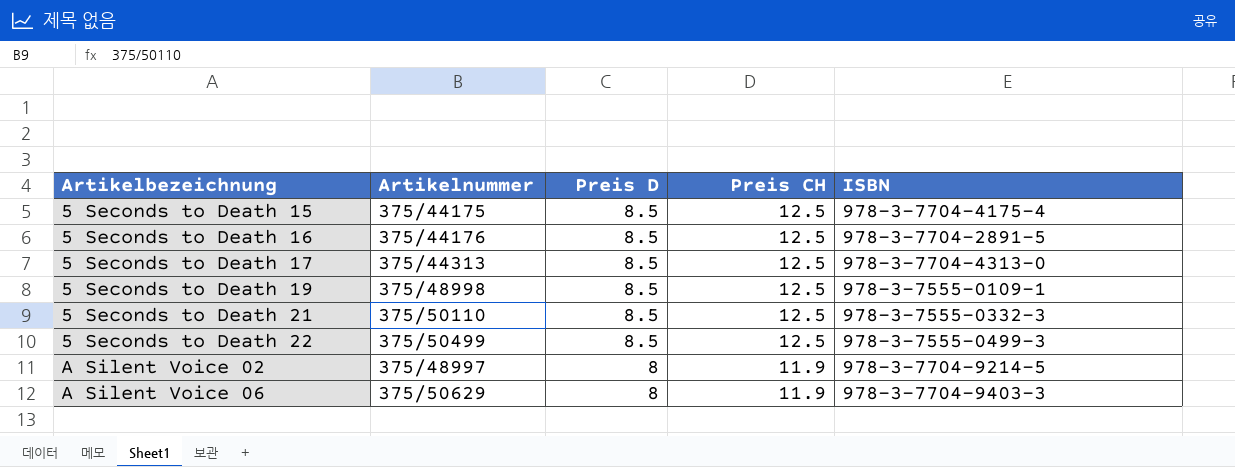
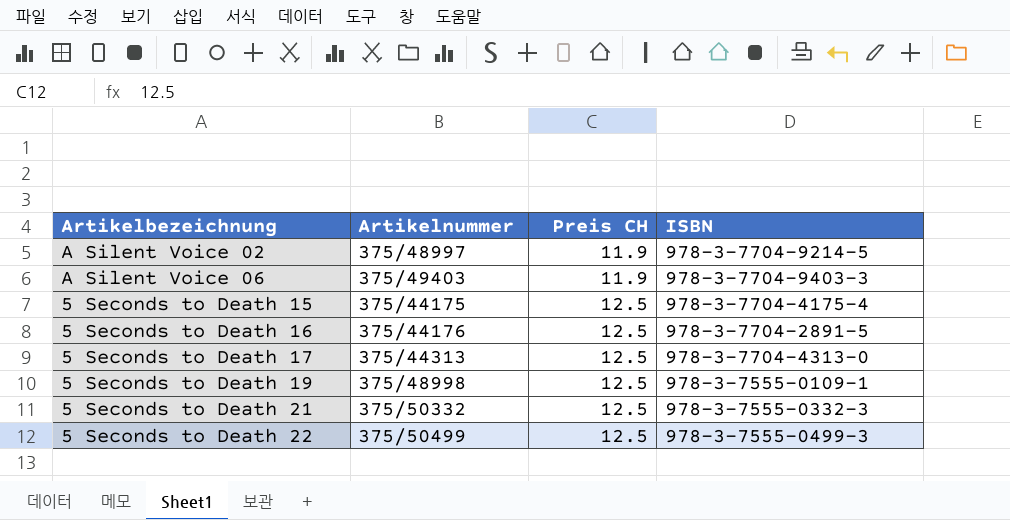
row order: Artikelbezeichnung ascending -> Preis CH ascending
column Preis D | position: 3 -> none
A Silent Voice 06 | Artikelnummer: 375/50629 -> 375/49403
5 Seconds to Death 21 | Artikelnummer: 375/50110 -> 375/50332

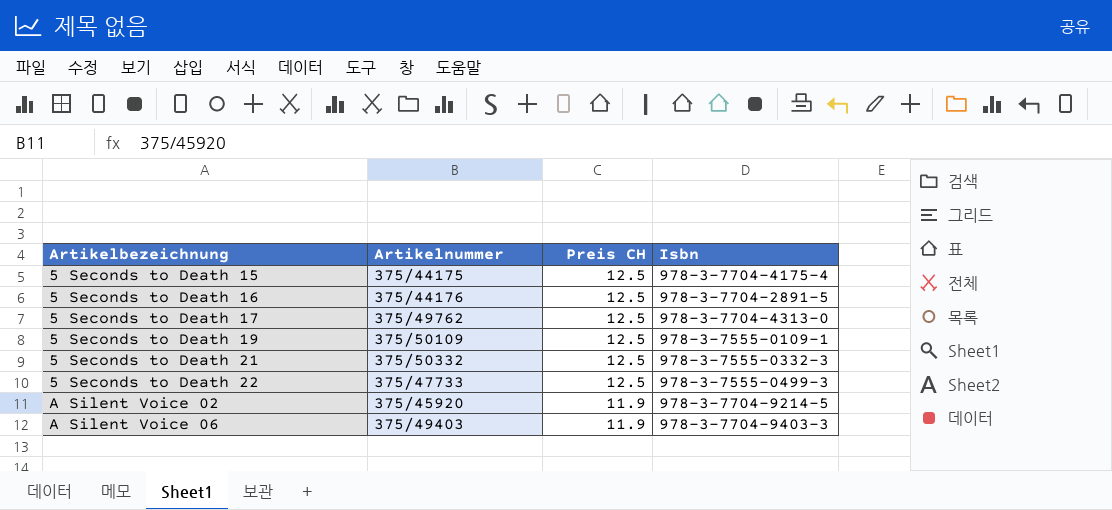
row order: Preis CH ascending -> Artikelbezeichnung ascending
column name: ISBN -> Isbn
5 Seconds to Death 17 | Artikelnummer: 375/44313 -> 375/49762
5 Seconds to Death 19 | Artikelnummer: 375/48998 -> 375/50109
5 Seconds to Death 22 | Artikelnummer: 375/50499 -> 375/47733
A Silent Voice 02 | Artikelnummer: 375/48997 -> 375/45920

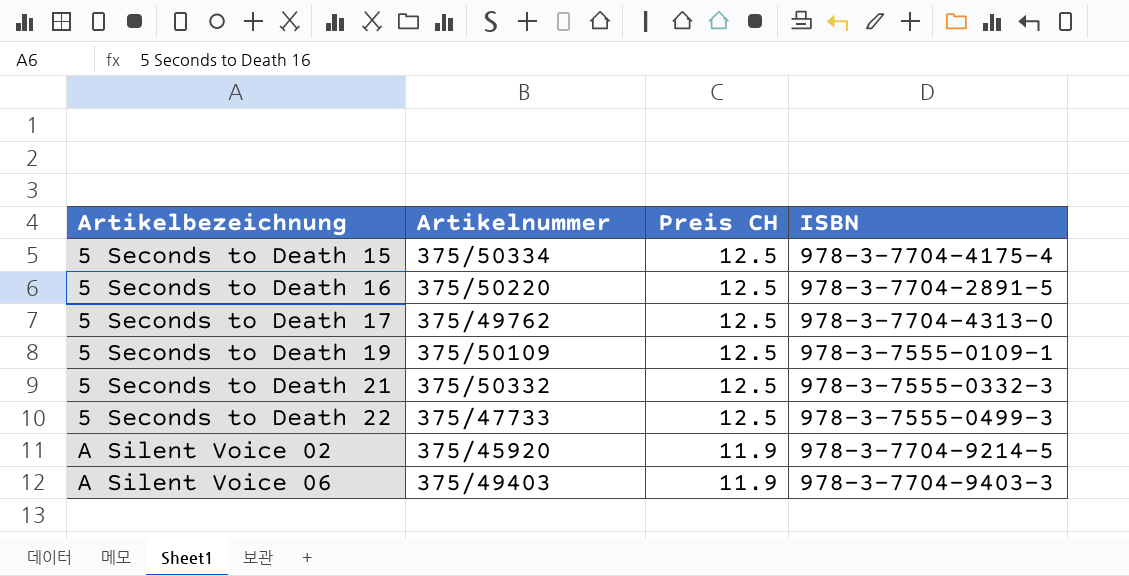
column name: Isbn -> ISBN
5 Seconds to Death 15 | Artikelnummer: 375/44175 -> 375/50334
5 Seconds to Death 16 | Artikelnummer: 375/44176 -> 375/50220

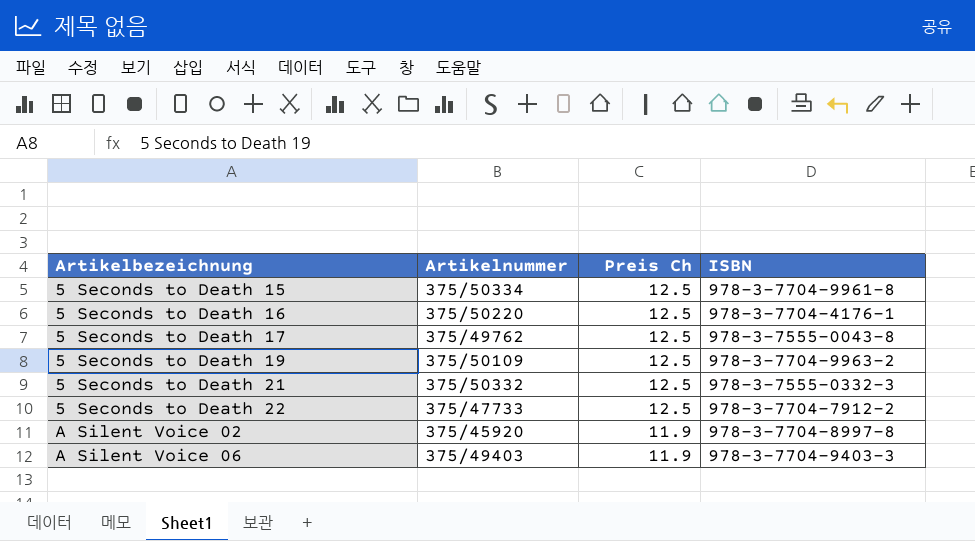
column name: Preis CH -> Preis Ch
5 Seconds to Death 15 | ISBN: 978-3-7704-4175-4 -> 978-3-7704-9961-8
5 Seconds to Death 16 | ISBN: 978-3-7704-2891-5 -> 978-3-7704-4176-1
5 Seconds to Death 17 | ISBN: 978-3-7704-4313-0 -> 978-3-7555-0043-8
5 Seconds to Death 19 | ISBN: 978-3-7555-0109-1 -> 978-3-7704-9963-2
5 Seconds to Death 22 | ISBN: 978-3-7555-0499-3 -> 978-3-7704-7912-2
A Silent Voice 02 | ISBN: 978-3-7704-9214-5 -> 978-3-7704-8997-8

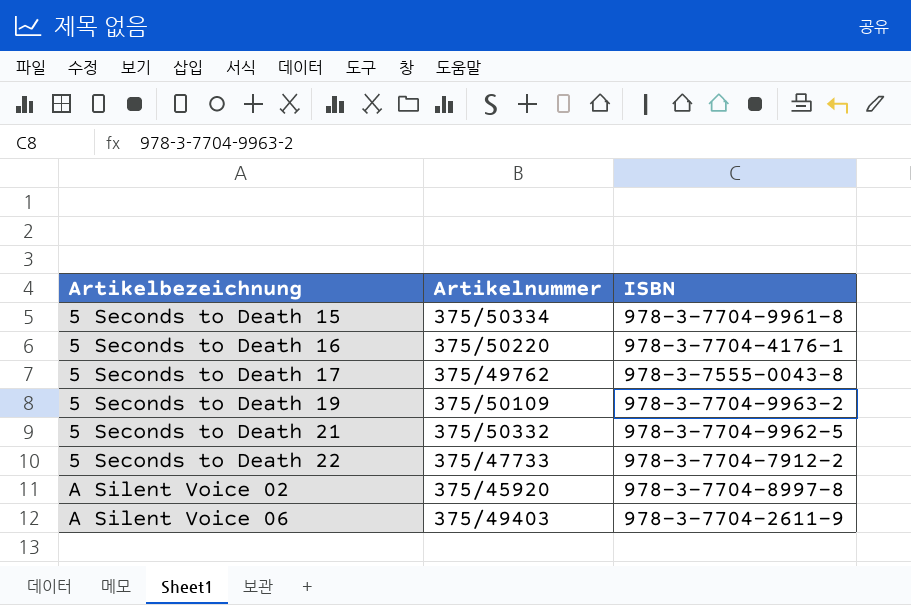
column Preis Ch | position: 3 -> none
5 Seconds to Death 21 | ISBN: 978-3-7555-0332-3 -> 978-3-7704-9962-5
A Silent Voice 06 | ISBN: 978-3-7704-9403-3 -> 978-3-7704-2611-9

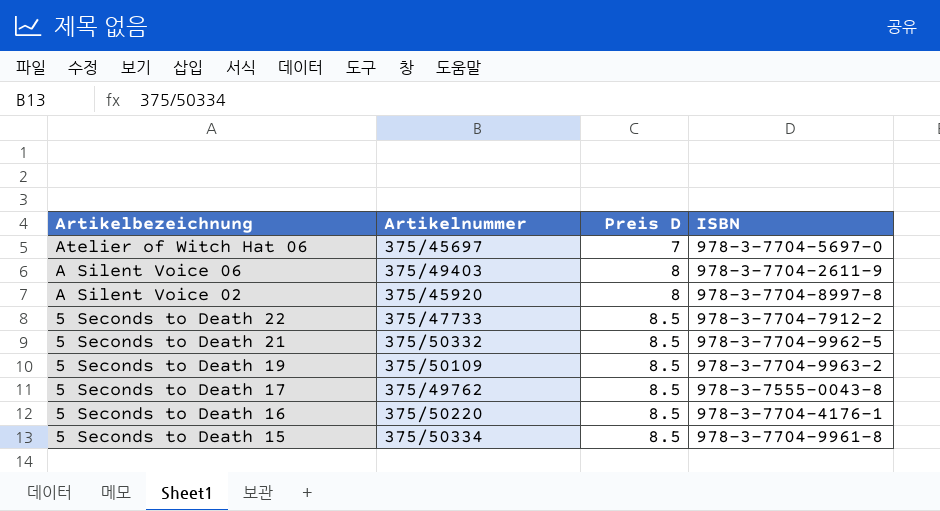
row order: Artikelbezeichnung ascending -> Artikelbezeichnung descending
column Preis D | position: none -> 3
row Atelier of Witch Hat 06: none -> 375/45697 | 7 | 978-3-7704-5697-0

